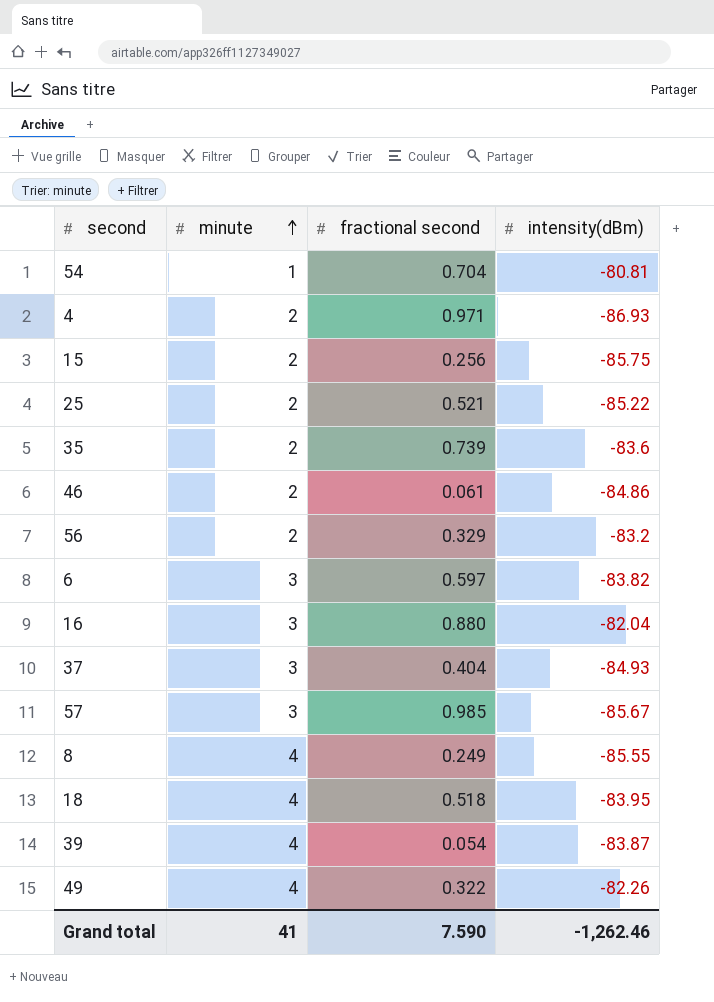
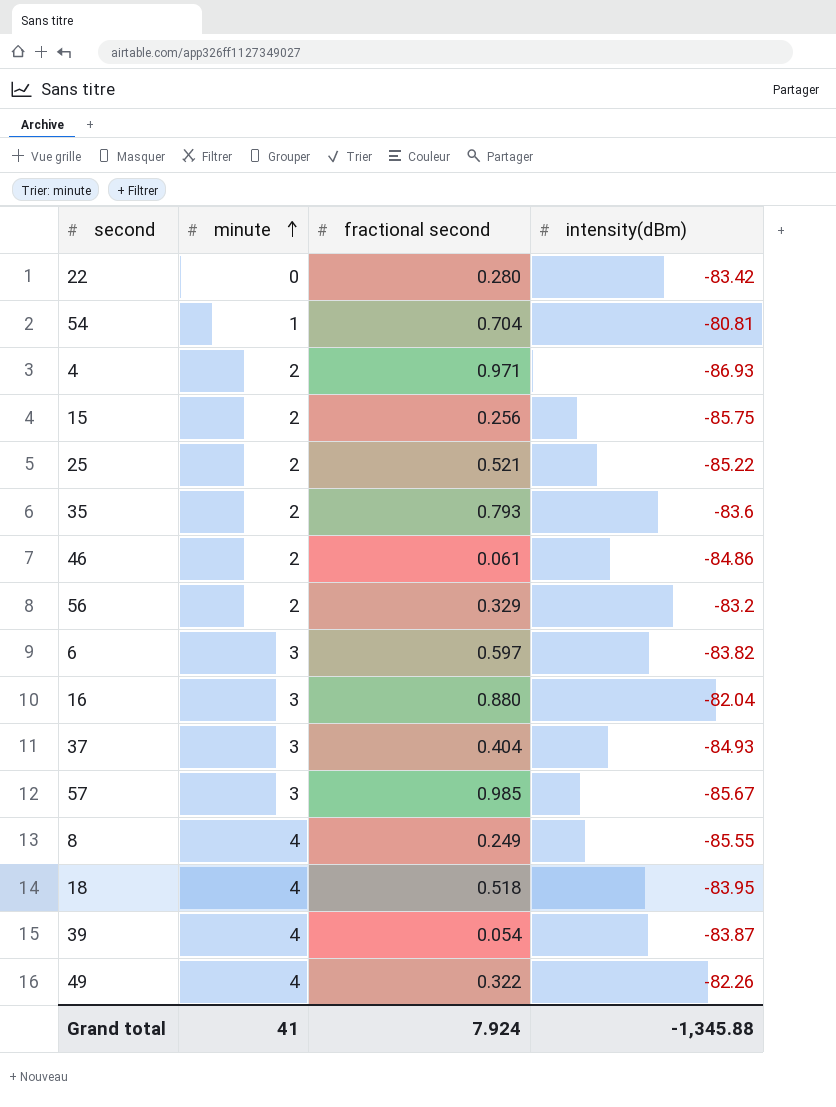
row 22: none -> 0 | 0.280 | -83.42
35 | fractional second: 0.739 -> 0.793
Grand total | fractional second: 7.590 -> 7.924
Grand total | intensity(dBm): -1,262.46 -> -1,345.88

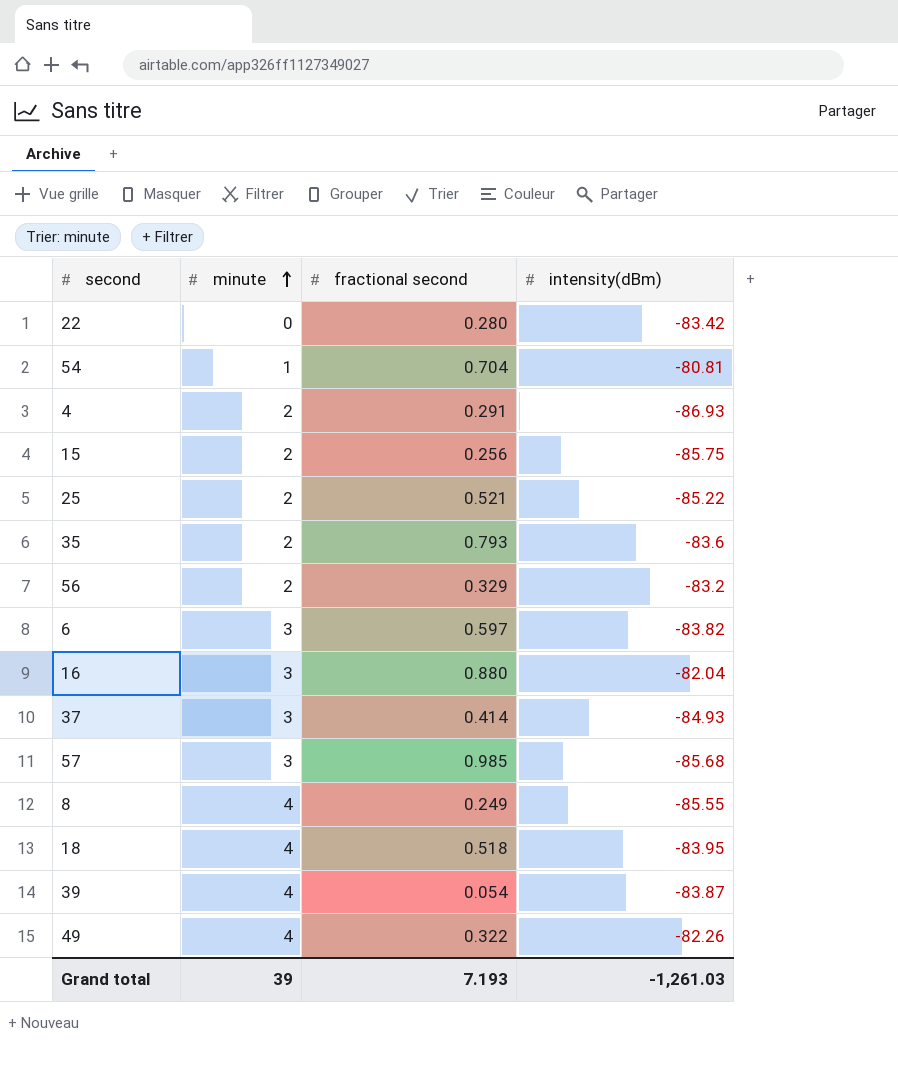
row 46: 2 | 0.061 | -84.86 -> none
4 | fractional second: 0.971 -> 0.291
37 | fractional second: 0.404 -> 0.414
57 | intensity(dBm): -85.67 -> -85.68
Grand total | minute: 41 -> 39
Grand total | fractional second: 7.924 -> 7.193
Grand total | intensity(dBm): -1,345.88 -> -1,261.03

